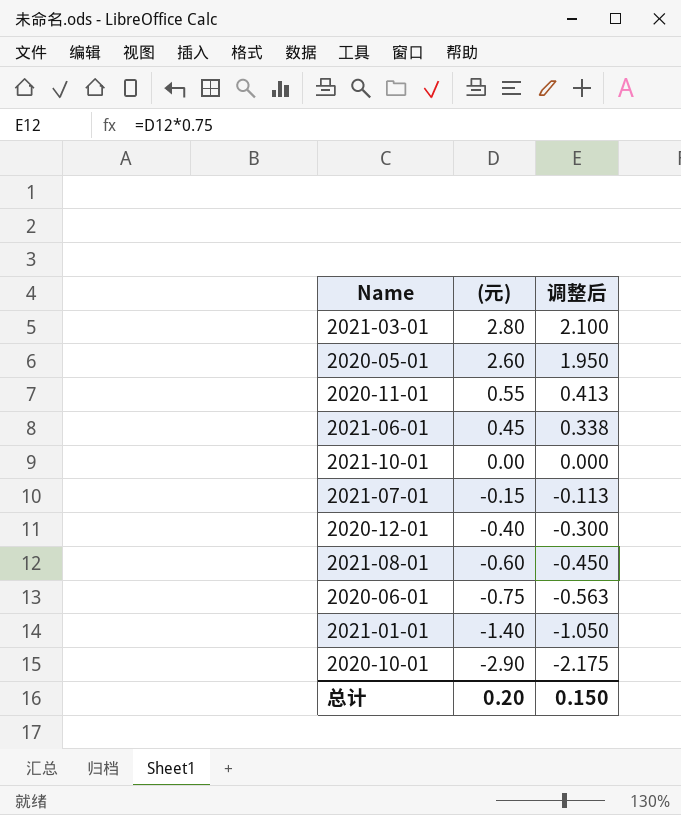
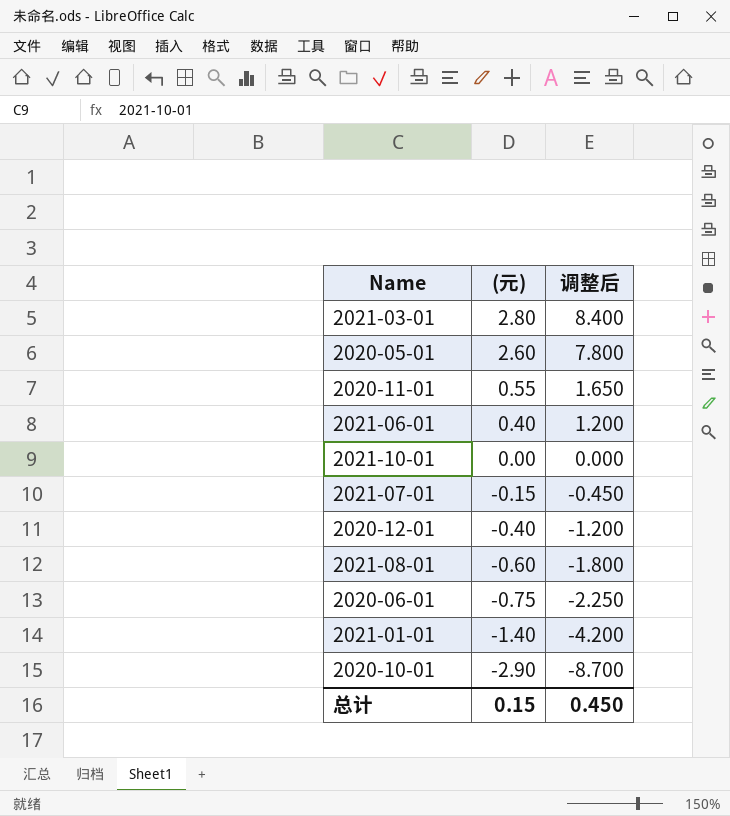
column 调整后 | formula: [(元)] * 0.75 -> [(元)] * 3
2021-06-01 | (元): 0.45 -> 0.40
总计 | (元): 0.20 -> 0.15
总计 | 调整后: 0.150 -> 0.450

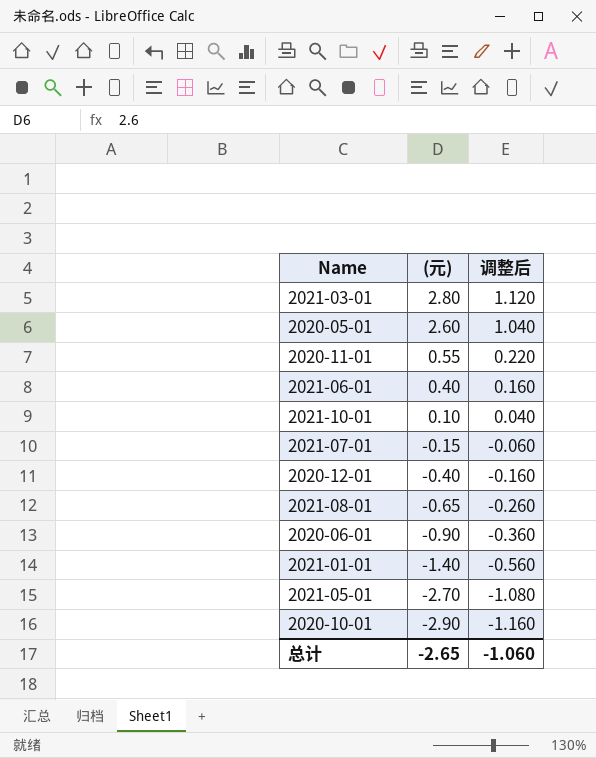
column 调整后 | formula: [(元)] * 3 -> [(元)] * 0.4
2021-10-01 | (元): 0.00 -> 0.10
2021-08-01 | (元): -0.60 -> -0.65
2020-06-01 | (元): -0.75 -> -0.90
row 2021-05-01: none -> -2.70 | -1.080
总计 | (元): 0.15 -> -2.65
总计 | 调整后: 0.450 -> -1.060

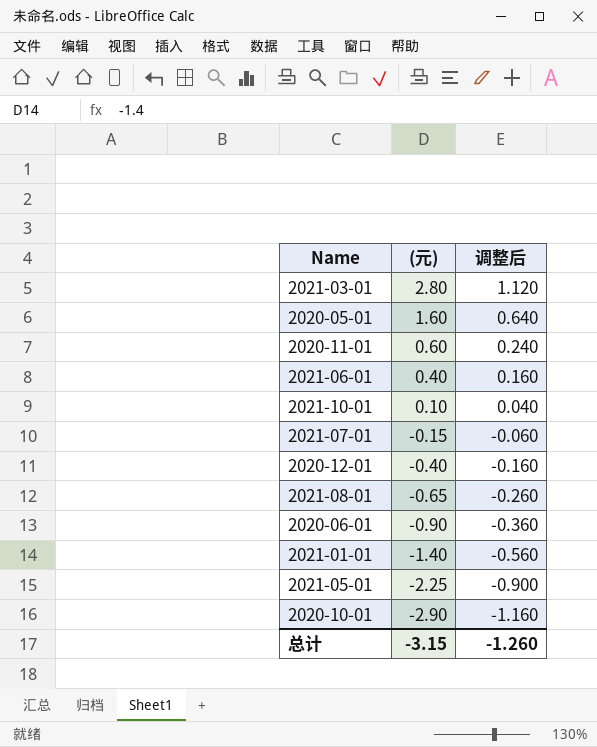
2020-05-01 | (元): 2.60 -> 1.60
2020-05-01 | 调整后: 1.040 -> 0.640
2020-11-01 | (元): 0.55 -> 0.60
2020-11-01 | 调整后: 0.220 -> 0.240
2021-05-01 | (元): -2.70 -> -2.25
2021-05-01 | 调整后: -1.080 -> -0.900
总计 | (元): -2.65 -> -3.15
总计 | 调整后: -1.060 -> -1.260

